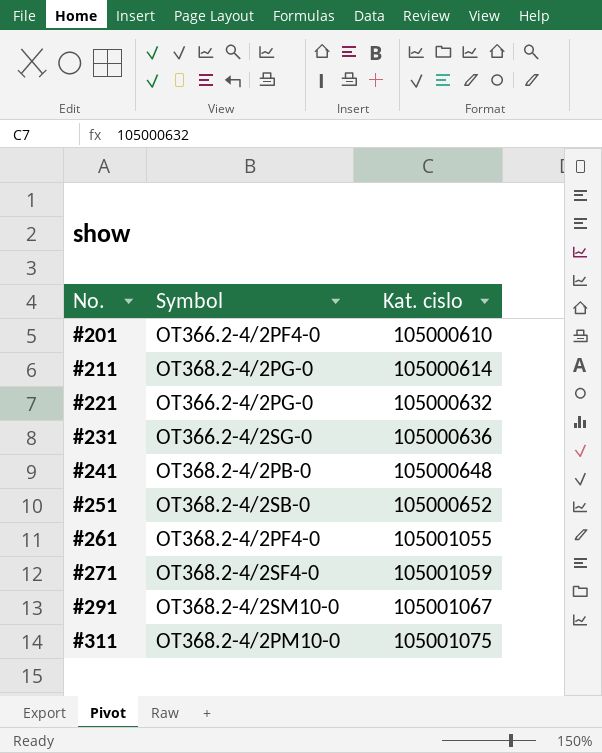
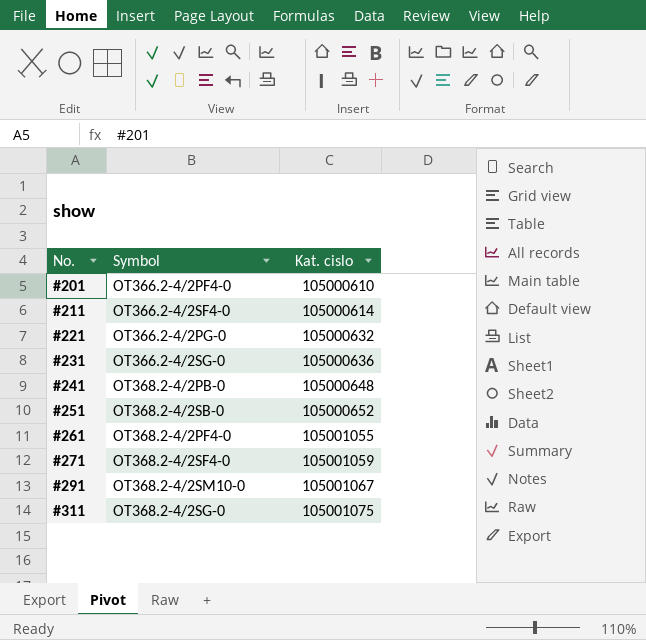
#211 | Symbol: OT368.2-4/2PG-0 -> OT366.2-4/2SF4-0
#311 | Symbol: OT368.2-4/2PM10-0 -> OT368.2-4/2SG-0

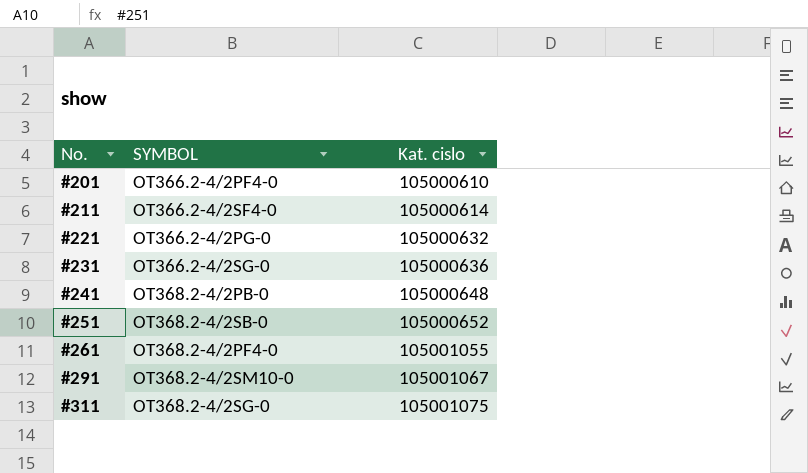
column name: Symbol -> SYMBOL
row #271: OT368.2-4/2SF4-0 | 105001059 -> none

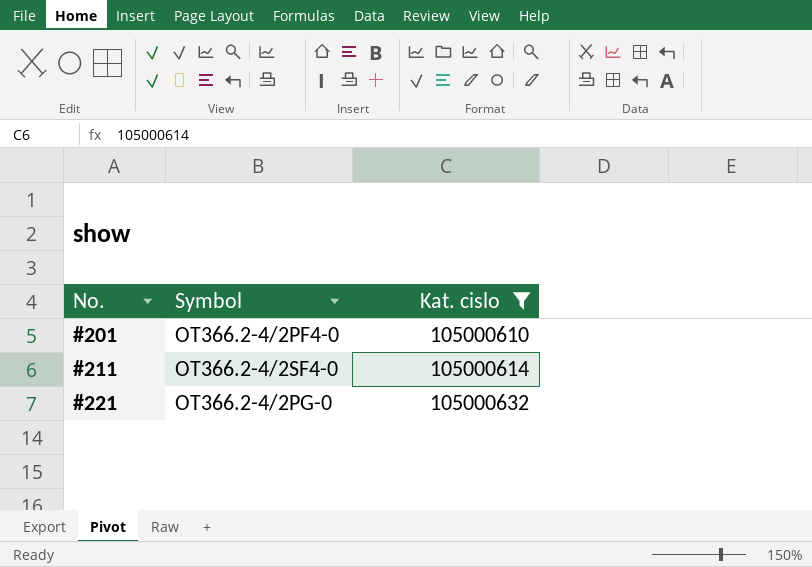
filter: none -> Kat. cislo <= 105000632
column name: SYMBOL -> Symbol

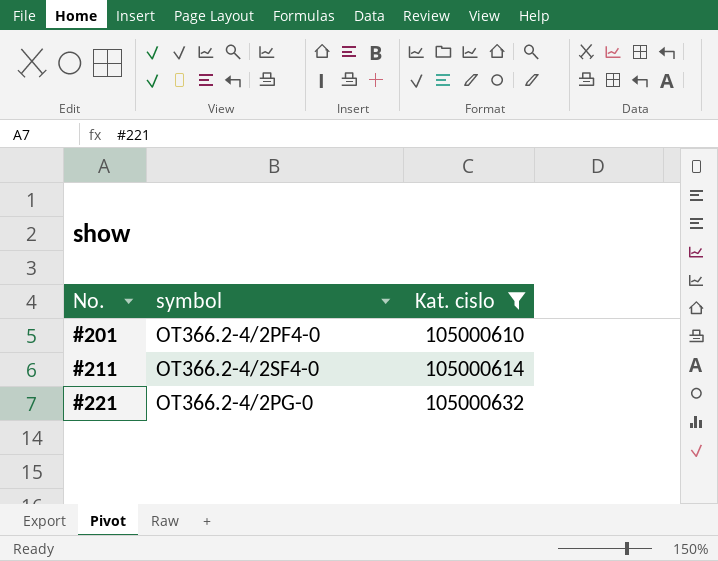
column name: Symbol -> symbol

